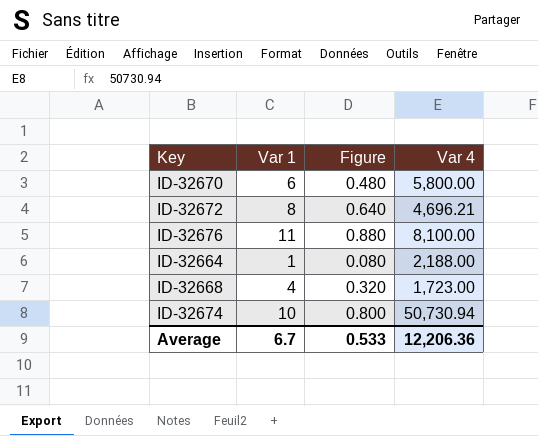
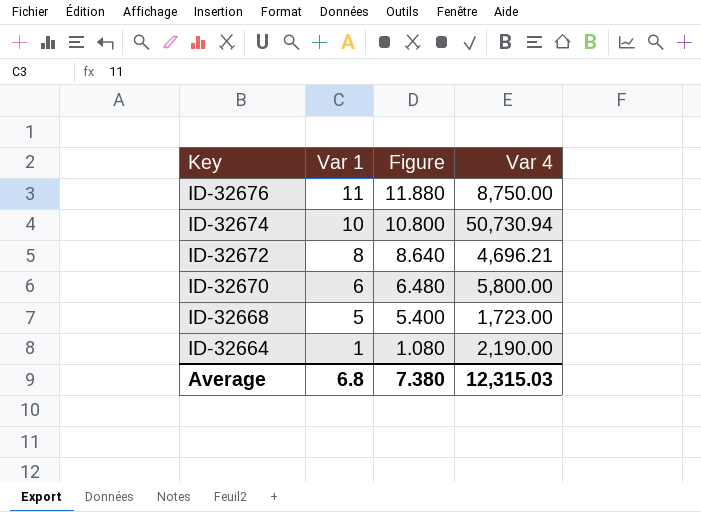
row order: none -> Key descending
column Figure | formula: [Var 1] * 0.08 -> [Var 1] * 1.08
ID-32676 | Var 4: 8,100.00 -> 8,750.00
ID-32668 | Var 1: 4 -> 5
ID-32664 | Var 4: 2,188.00 -> 2,190.00
Average | Var 1: 6.7 -> 6.8
Average | Figure: 0.533 -> 7.380
Average | Var 4: 12,206.36 -> 12,315.03

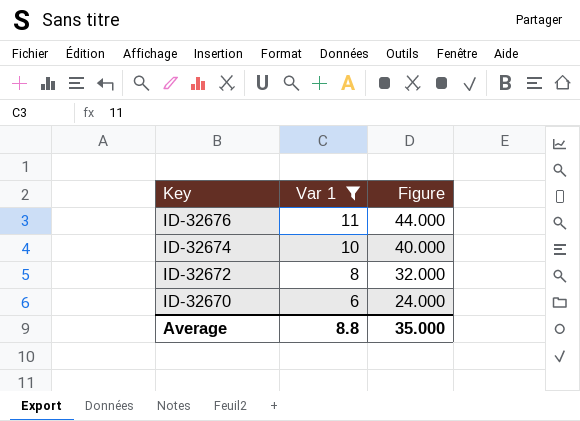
filter: none -> Var 1 >= 6
column Var 4 | position: 4 -> none
column Figure | formula: [Var 1] * 1.08 -> [Var 1] * 4
Average | Var 1: 6.8 -> 8.8
Average | Figure: 7.380 -> 35.000

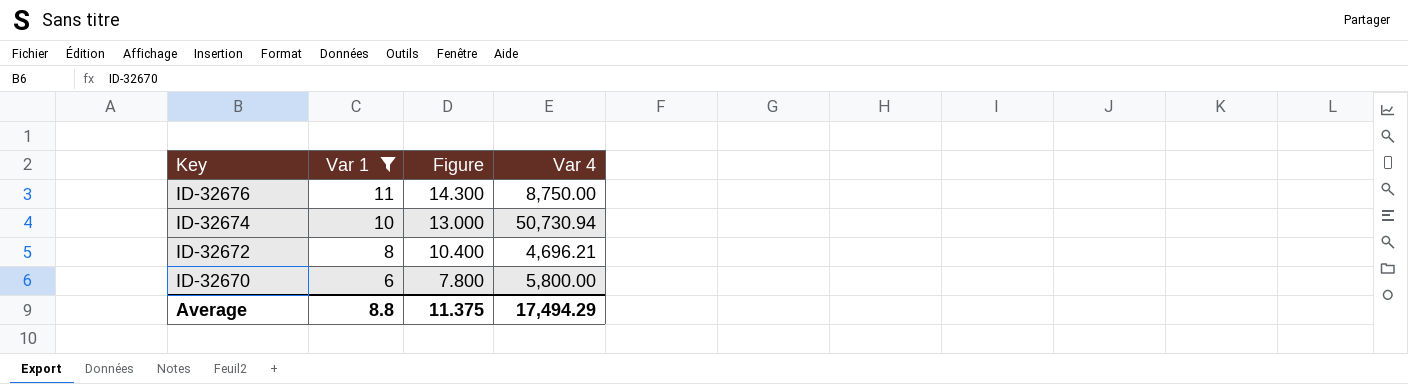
column Figure | formula: [Var 1] * 4 -> [Var 1] * 1.3
column Var 4 | position: none -> 4
Average | Figure: 35.000 -> 11.375

